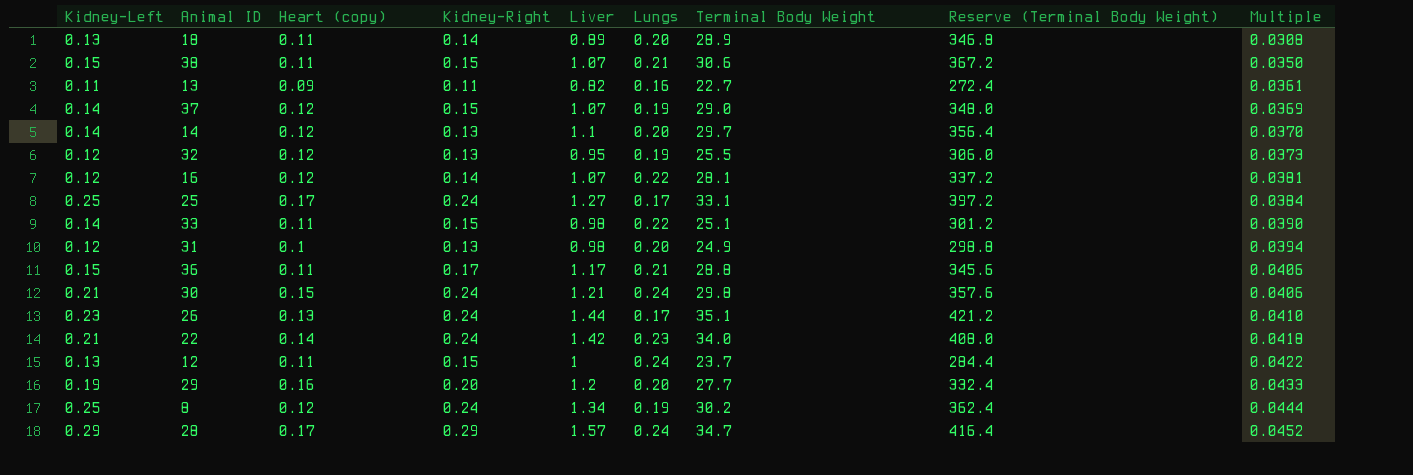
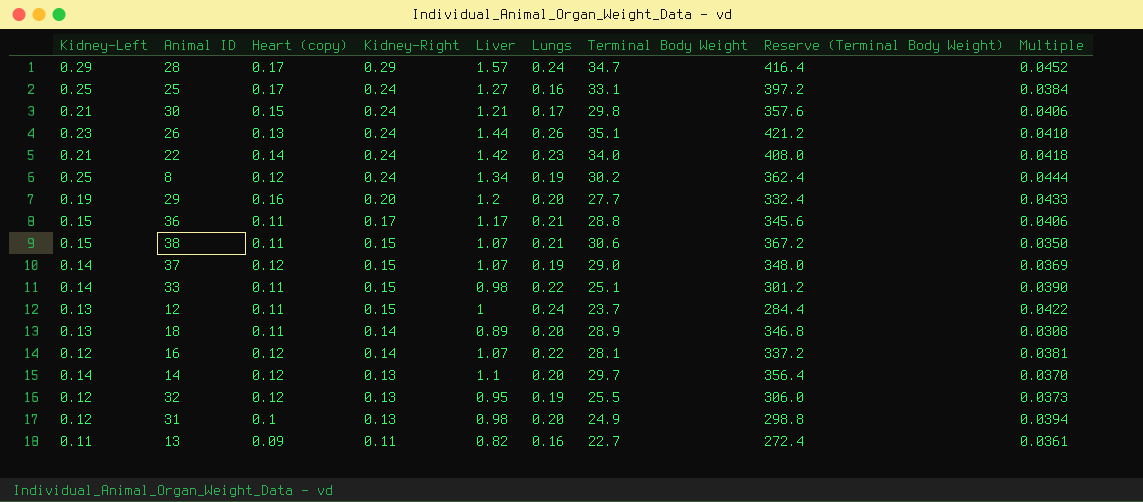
row order: Multiple ascending -> Kidney-Right descending
25 | Lungs: 0.17 -> 0.16
30 | Lungs: 0.24 -> 0.17
26 | Lungs: 0.17 -> 0.26

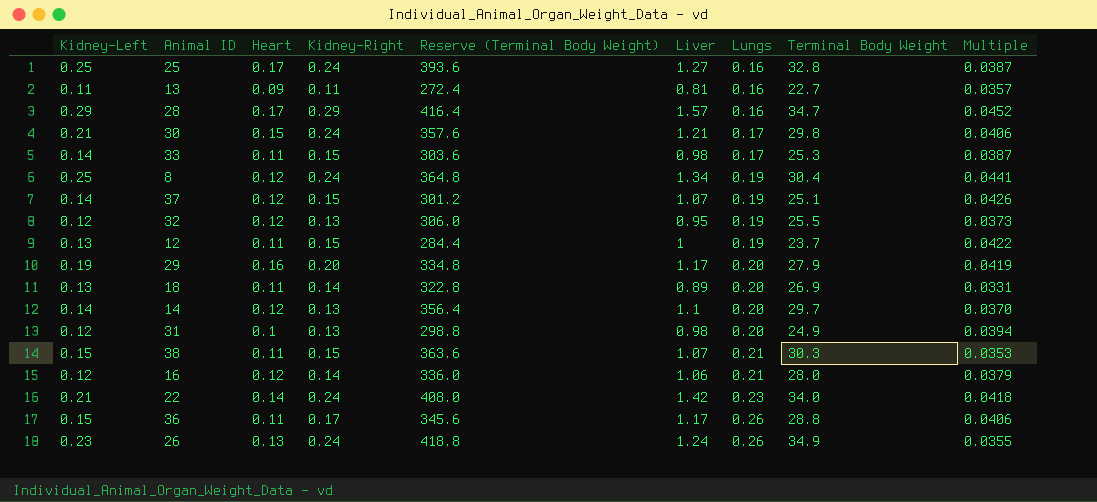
row order: Kidney-Right descending -> Lungs ascending
column name: Heart (copy) -> Heart
column Reserve (Terminal Body Weight) | position: 8 -> 5
25 | Reserve (Terminal Body Weight): 397.2 -> 393.6
25 | Terminal Body Weight: 33.1 -> 32.8
25 | Multiple: 0.0384 -> 0.0387
13 | Liver: 0.82 -> 0.81
13 | Multiple: 0.0361 -> 0.0357
28 | Lungs: 0.24 -> 0.16
33 | Reserve (Terminal Body Weight): 301.2 -> 303.6
33 | Lungs: 0.22 -> 0.17
33 | Terminal Body Weight: 25.1 -> 25.3
33 | Multiple: 0.0390 -> 0.0387
8 | Reserve (Terminal Body Weight): 362.4 -> 364.8
8 | Terminal Body Weight: 30.2 -> 30.4
8 | Multiple: 0.0444 -> 0.0441
37 | Reserve (Terminal Body Weight): 348.0 -> 301.2
37 | Terminal Body Weight: 29.0 -> 25.1
37 | Multiple: 0.0369 -> 0.0426
12 | Lungs: 0.24 -> 0.19
29 | Reserve (Terminal Body Weight): 332.4 -> 334.8
29 | Liver: 1.2 -> 1.17
29 | Terminal Body Weight: 27.7 -> 27.9
29 | Multiple: 0.0433 -> 0.0419
18 | Reserve (Terminal Body Weight): 346.8 -> 322.8
18 | Terminal Body Weight: 28.9 -> 26.9
18 | Multiple: 0.0308 -> 0.0331
38 | Reserve (Terminal Body Weight): 367.2 -> 363.6
38 | Terminal Body Weight: 30.6 -> 30.3
38 | Multiple: 0.0350 -> 0.0353
16 | Reserve (Terminal Body Weight): 337.2 -> 336.0
16 | Liver: 1.07 -> 1.06
16 | Lungs: 0.22 -> 0.21
16 | Terminal Body Weight: 28.1 -> 28.0
16 | Multiple: 0.0381 -> 0.0379
36 | Lungs: 0.21 -> 0.26
26 | Reserve (Terminal Body Weight): 421.2 -> 418.8
26 | Liver: 1.44 -> 1.24
26 | Terminal Body Weight: 35.1 -> 34.9
26 | Multiple: 0.0410 -> 0.0355

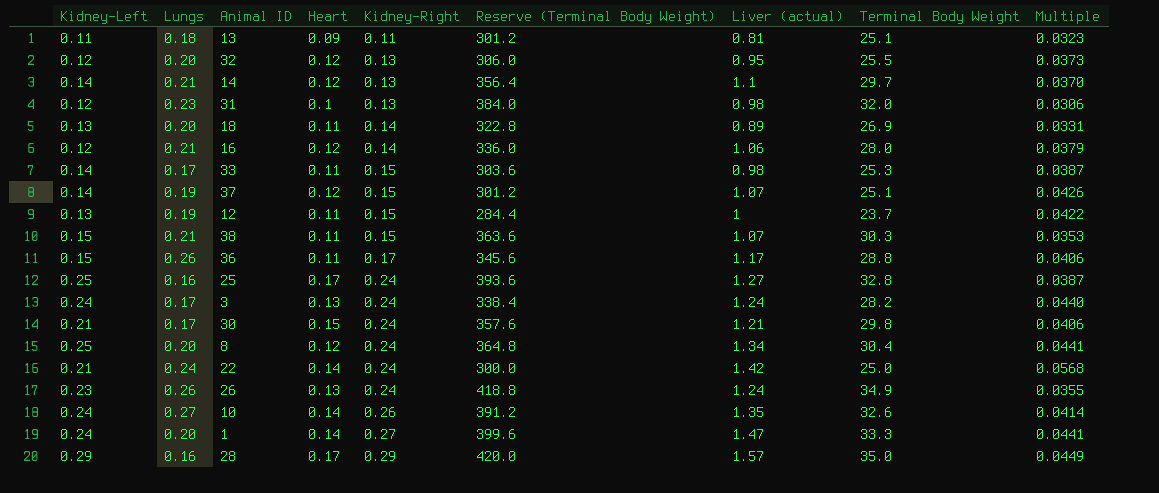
row order: Lungs ascending -> Kidney-Right ascending
column Lungs | position: 7 -> 2
column name: Liver -> Liver (actual)
row 29: 0.19 | 0.16 | 0.20 | 334.8 | 1.17 | 0.20 | 27.9 | 0.0419 -> none
13 | Lungs: 0.16 -> 0.18
13 | Reserve (Terminal Body Weight): 272.4 -> 301.2
13 | Terminal Body Weight: 22.7 -> 25.1
13 | Multiple: 0.0357 -> 0.0323
32 | Lungs: 0.19 -> 0.20
14 | Lungs: 0.20 -> 0.21
31 | Lungs: 0.20 -> 0.23
31 | Reserve (Terminal Body Weight): 298.8 -> 384.0
31 | Terminal Body Weight: 24.9 -> 32.0
31 | Multiple: 0.0394 -> 0.0306
row 3: none -> 0.24 | 0.17 | 0.13 | 0.24 | 338.4 | 1.24 | 28.2 | 0.0440
8 | Lungs: 0.19 -> 0.20
22 | Lungs: 0.23 -> 0.24
22 | Reserve (Terminal Body Weight): 408.0 -> 300.0
22 | Terminal Body Weight: 34.0 -> 25.0
22 | Multiple: 0.0418 -> 0.0568
row 10: none -> 0.24 | 0.27 | 0.14 | 0.26 | 391.2 | 1.35 | 32.6 | 0.0414
row 1: none -> 0.24 | 0.20 | 0.14 | 0.27 | 399.6 | 1.47 | 33.3 | 0.0441
28 | Reserve (Terminal Body Weight): 416.4 -> 420.0
28 | Terminal Body Weight: 34.7 -> 35.0
28 | Multiple: 0.0452 -> 0.0449

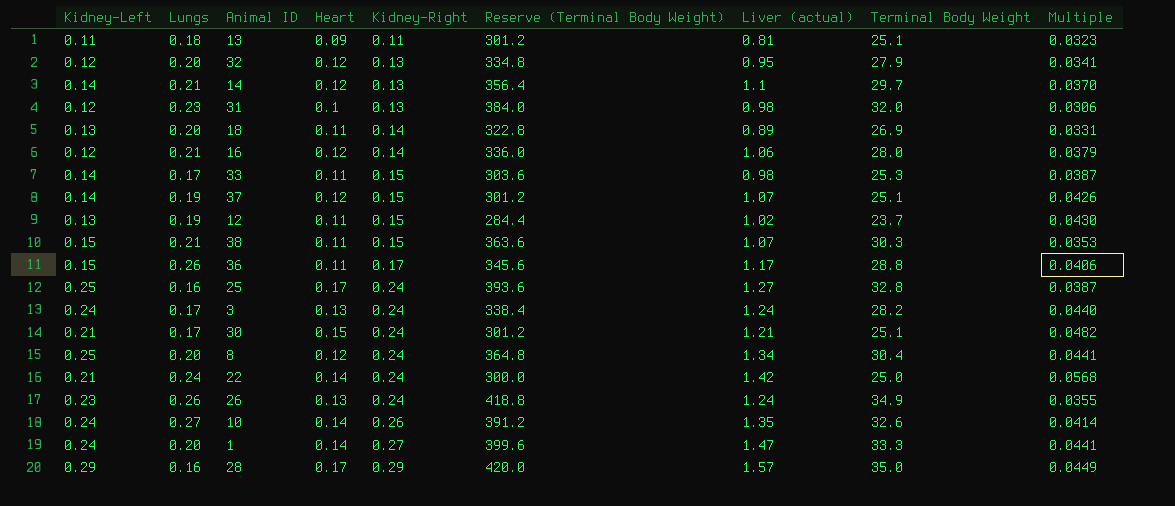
32 | Reserve (Terminal Body Weight): 306.0 -> 334.8
32 | Terminal Body Weight: 25.5 -> 27.9
32 | Multiple: 0.0373 -> 0.0341
12 | Liver (actual): 1 -> 1.02
12 | Multiple: 0.0422 -> 0.0430
30 | Reserve (Terminal Body Weight): 357.6 -> 301.2
30 | Terminal Body Weight: 29.8 -> 25.1
30 | Multiple: 0.0406 -> 0.0482

